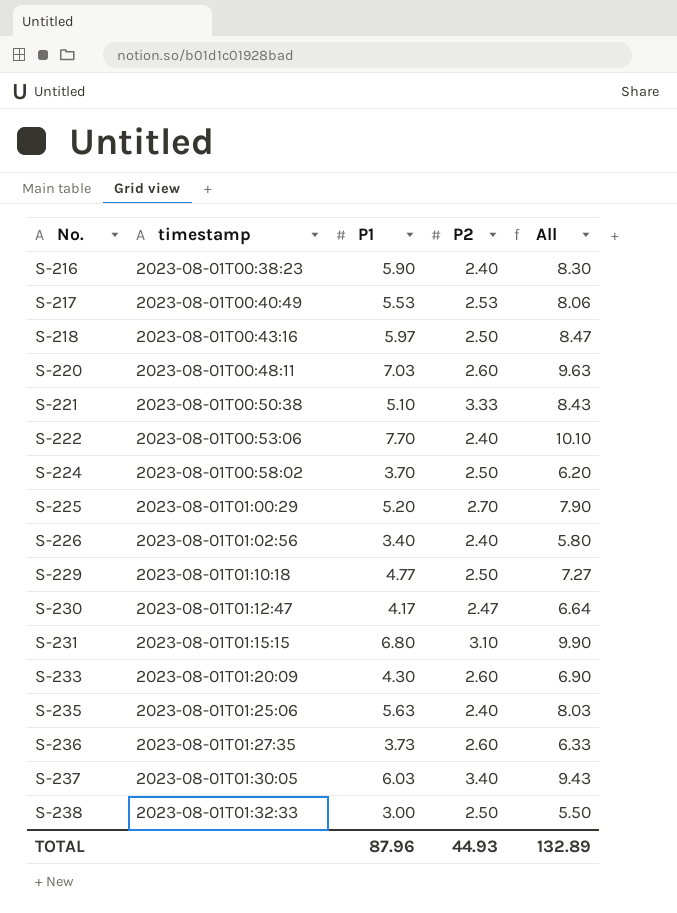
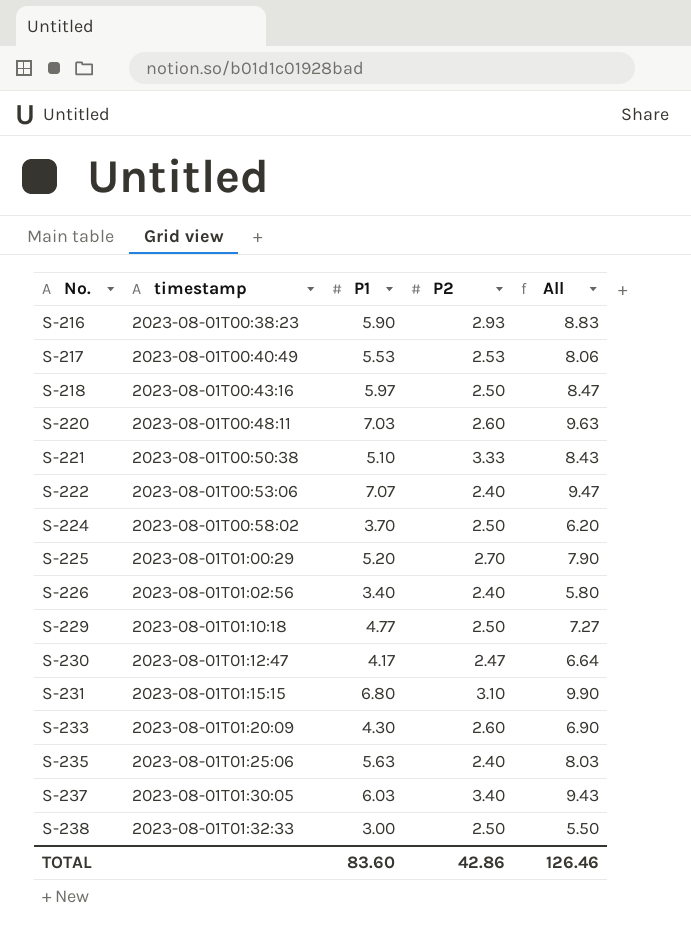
row S-236: 2023-08-01T01:27:35 | 3.73 | 2.60 | 6.33 -> none
S-216 | P2: 2.40 -> 2.93
S-216 | All: 8.30 -> 8.83
S-222 | P1: 7.70 -> 7.07
S-222 | All: 10.10 -> 9.47
TOTAL | P1: 87.96 -> 83.60
TOTAL | P2: 44.93 -> 42.86
TOTAL | All: 132.89 -> 126.46

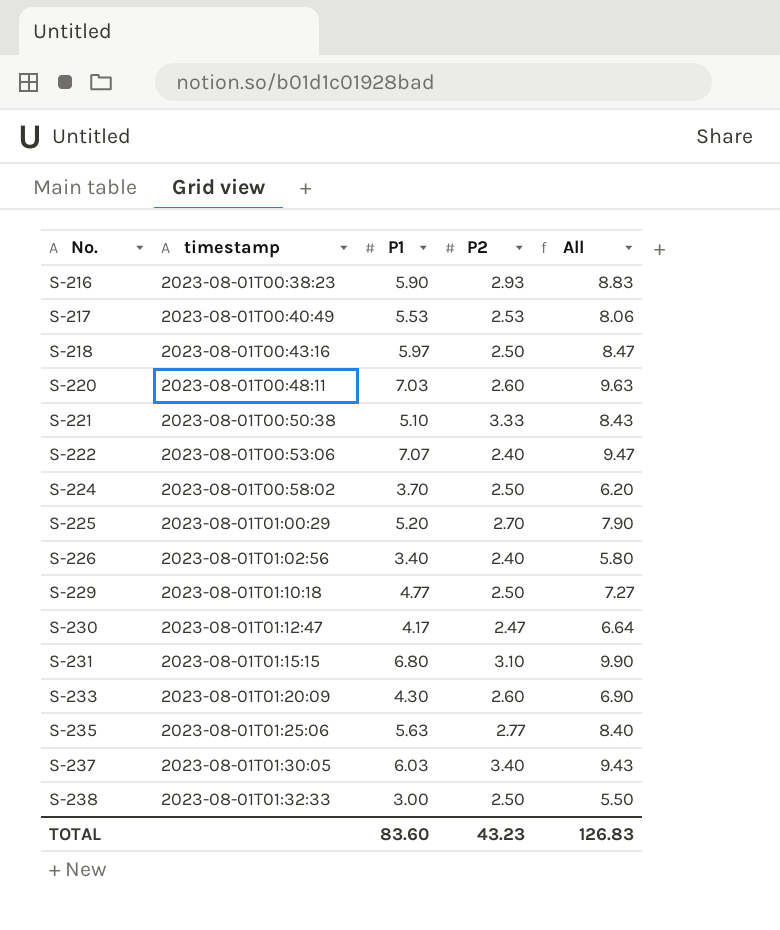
S-235 | P2: 2.40 -> 2.77
S-235 | All: 8.03 -> 8.40
TOTAL | P2: 42.86 -> 43.23
TOTAL | All: 126.46 -> 126.83

